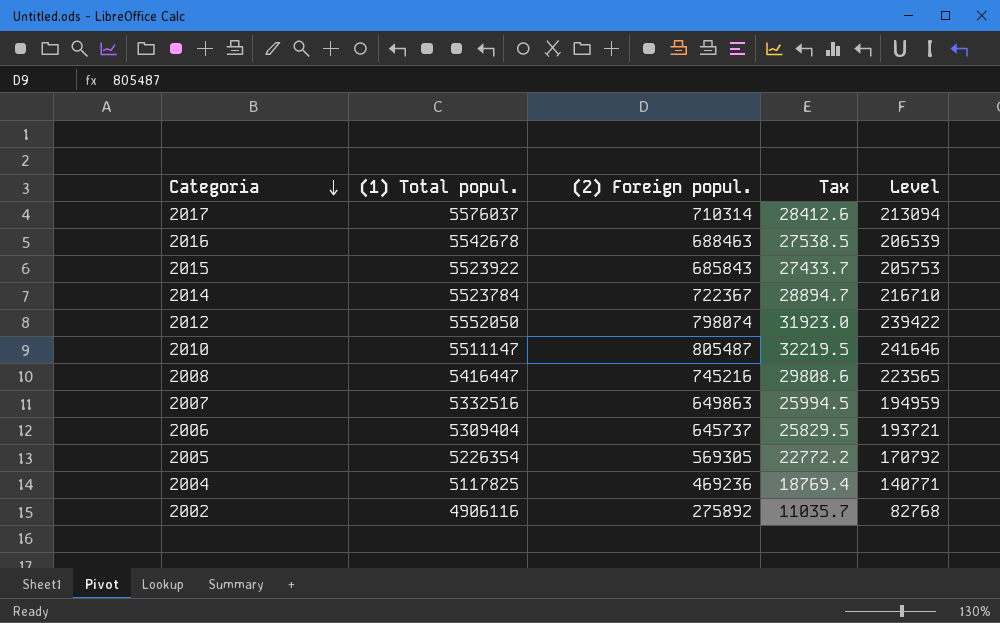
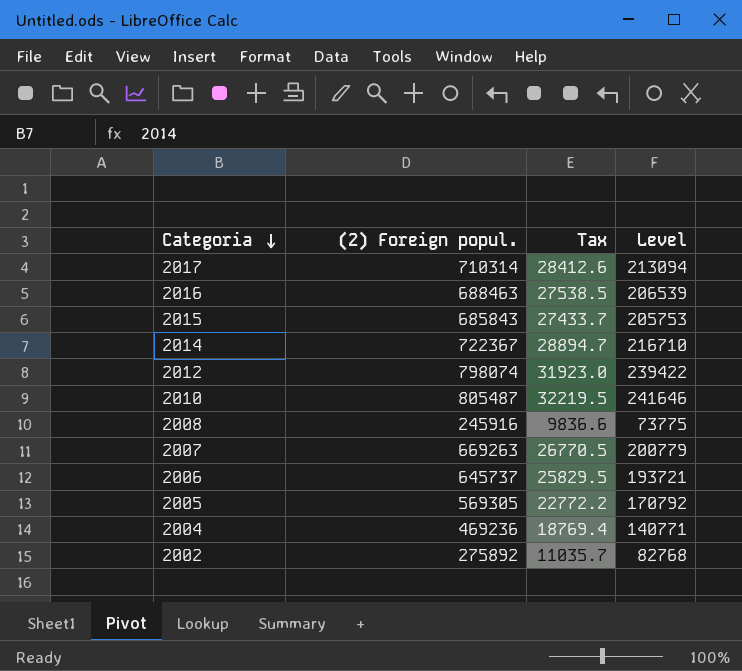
column (1) Total popul. | position: 2 -> none
2008 | (2) Foreign popul.: 745216 -> 245916
2008 | Tax: 29808.6 -> 9836.6
2008 | Level: 223565 -> 73775
2007 | (2) Foreign popul.: 649863 -> 669263
2007 | Tax: 25994.5 -> 26770.5
2007 | Level: 194959 -> 200779

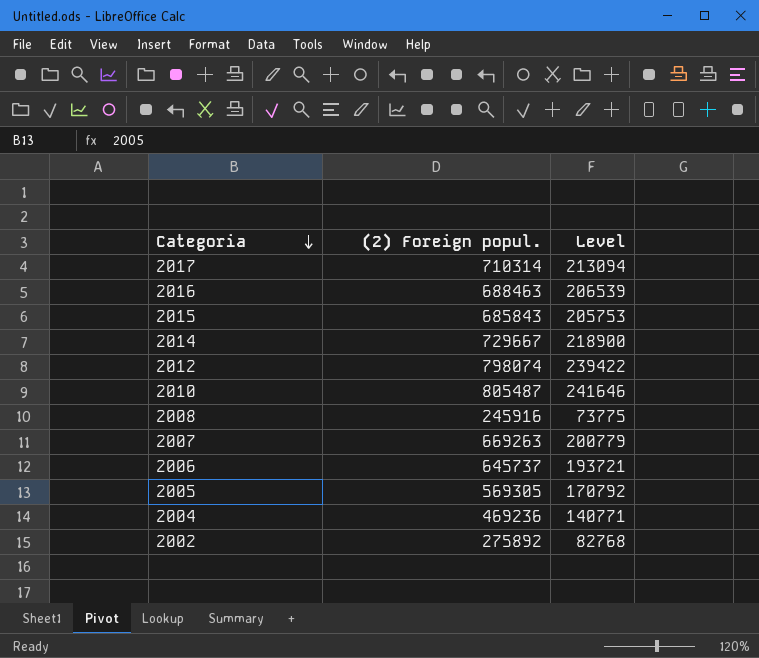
column Tax | formula: [(2) Foreign popul.] * 0.04 -> none
2014 | (2) Foreign popul.: 722367 -> 729667
2014 | Level: 216710 -> 218900

